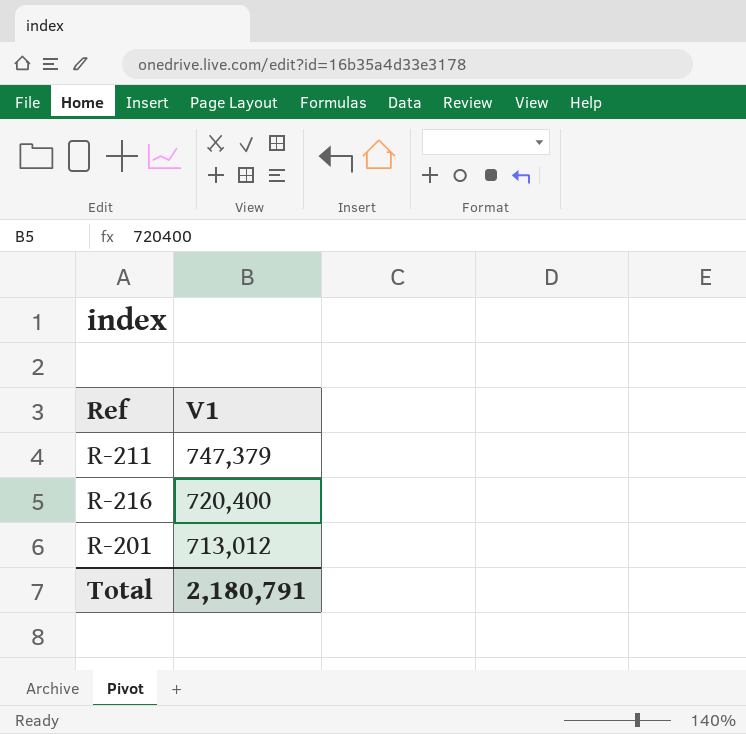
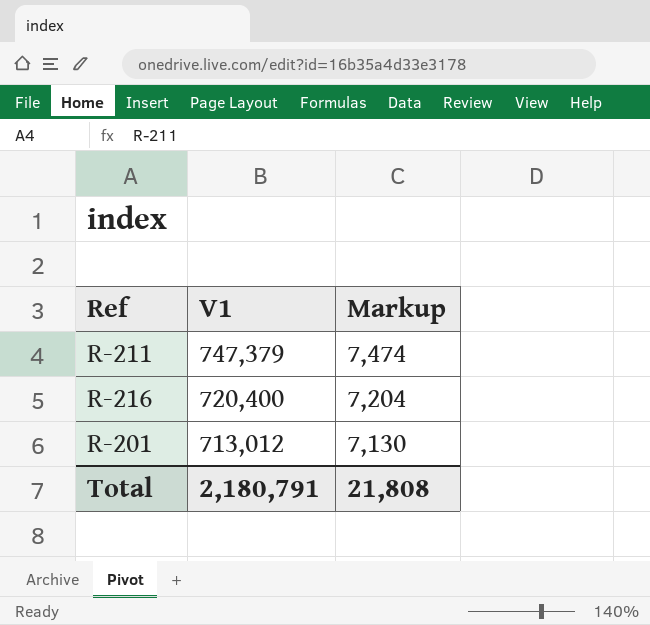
column Markup | formula: none -> [V1] * 0.01

